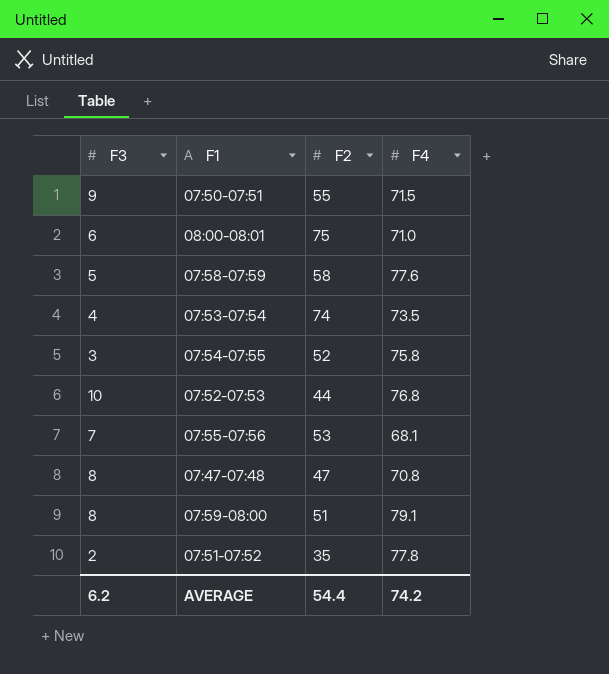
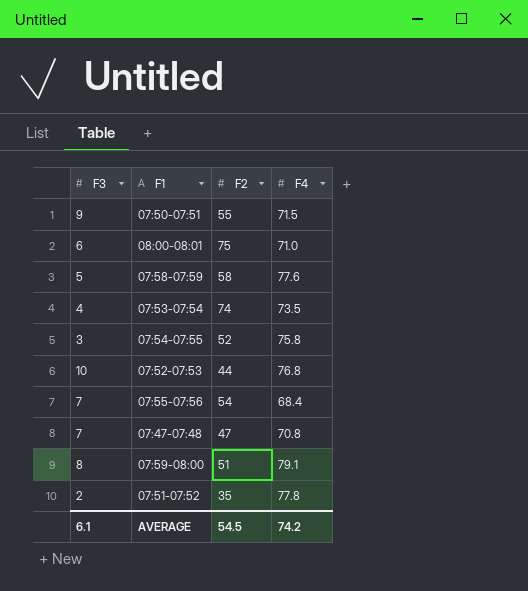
07:55-07:56 | F2: 53 -> 54
07:55-07:56 | F4: 68.1 -> 68.4
07:47-07:48 | F3: 8 -> 7
AVERAGE | F3: 6.2 -> 6.1
AVERAGE | F2: 54.4 -> 54.5

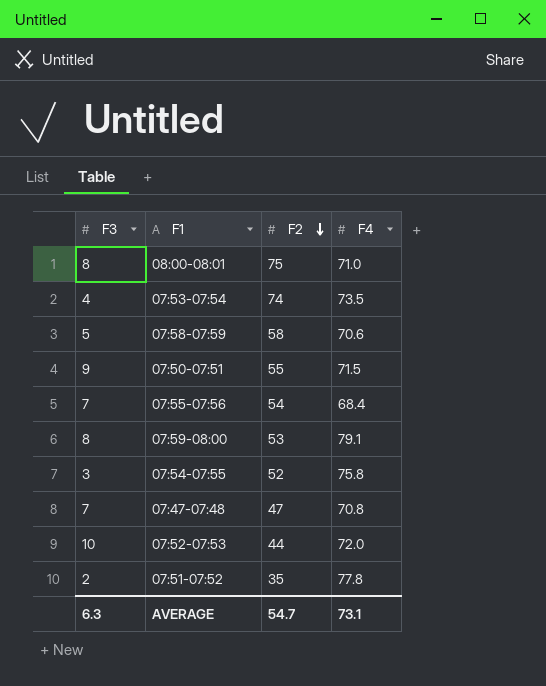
row order: none -> F2 descending
08:00-08:01 | F3: 6 -> 8
07:58-07:59 | F4: 77.6 -> 70.6
07:59-08:00 | F2: 51 -> 53
07:52-07:53 | F4: 76.8 -> 72.0
AVERAGE | F3: 6.1 -> 6.3
AVERAGE | F2: 54.5 -> 54.7
AVERAGE | F4: 74.2 -> 73.1

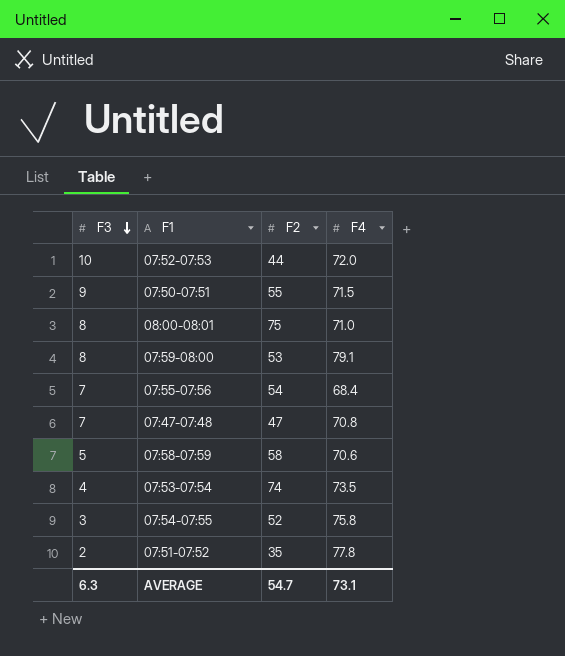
row order: F2 descending -> F3 descending

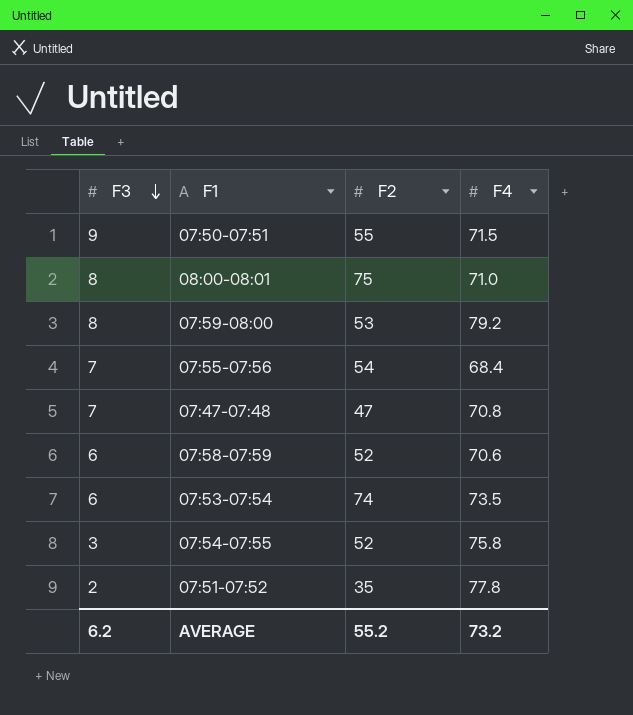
row 07:52-07:53: 10 | 44 | 72.0 -> none
07:59-08:00 | F4: 79.1 -> 79.2
07:58-07:59 | F3: 5 -> 6
07:58-07:59 | F2: 58 -> 52
07:53-07:54 | F3: 4 -> 6
AVERAGE | F3: 6.3 -> 6.2
AVERAGE | F2: 54.7 -> 55.2
AVERAGE | F4: 73.1 -> 73.2

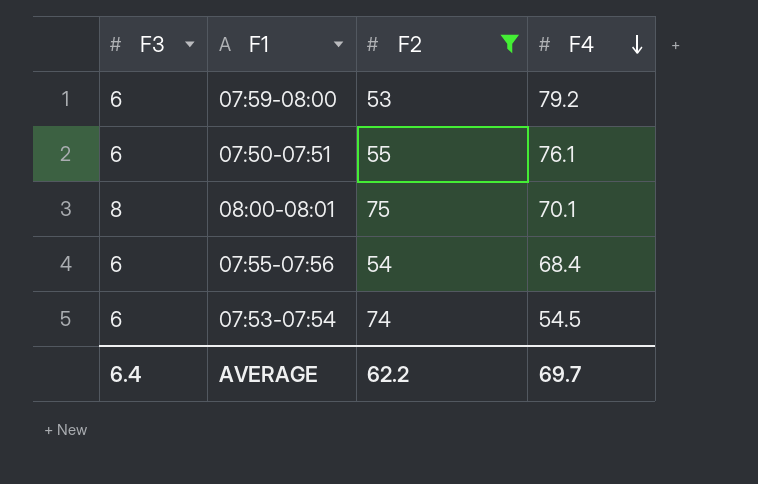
filter: none -> F2 >= 53
row order: F3 descending -> F4 descending
07:59-08:00 | F3: 8 -> 6
07:50-07:51 | F3: 9 -> 6
07:50-07:51 | F4: 71.5 -> 76.1
08:00-08:01 | F4: 71.0 -> 70.1
07:55-07:56 | F3: 7 -> 6
07:53-07:54 | F4: 73.5 -> 54.5
AVERAGE | F3: 6.2 -> 6.4
AVERAGE | F2: 55.2 -> 62.2
AVERAGE | F4: 73.2 -> 69.7

